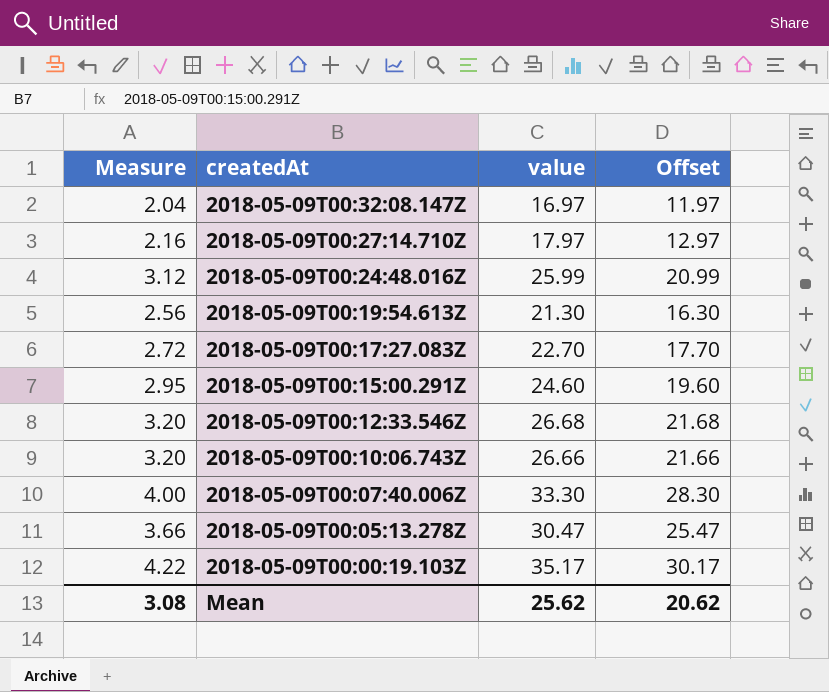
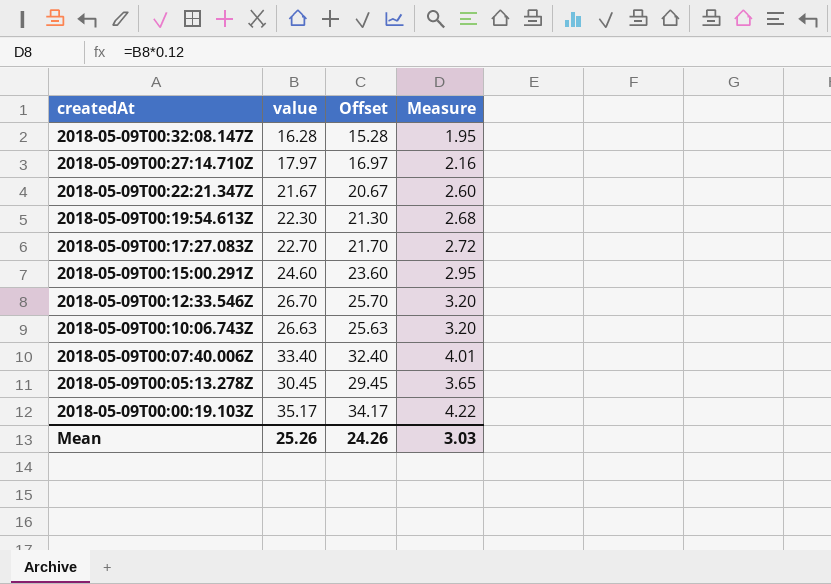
column Offset | formula: [value] - 5 -> [value] - 1
column Measure | position: 1 -> 4
row 2018-05-09T00:24:48.016Z: 3.12 | 25.99 | 20.99 -> none
2018-05-09T00:32:08.147Z | value: 16.97 -> 16.28
2018-05-09T00:32:08.147Z | Measure: 2.04 -> 1.95
row 2018-05-09T00:22:21.347Z: none -> 21.67 | 20.67 | 2.60
2018-05-09T00:19:54.613Z | value: 21.30 -> 22.30
2018-05-09T00:19:54.613Z | Measure: 2.56 -> 2.68
2018-05-09T00:12:33.546Z | value: 26.68 -> 26.70
2018-05-09T00:10:06.743Z | value: 26.66 -> 26.63
2018-05-09T00:07:40.006Z | value: 33.30 -> 33.40
2018-05-09T00:07:40.006Z | Measure: 4.00 -> 4.01
2018-05-09T00:05:13.278Z | value: 30.47 -> 30.45
2018-05-09T00:05:13.278Z | Measure: 3.66 -> 3.65
Mean | value: 25.62 -> 25.26
Mean | Offset: 20.62 -> 24.26
Mean | Measure: 3.08 -> 3.03

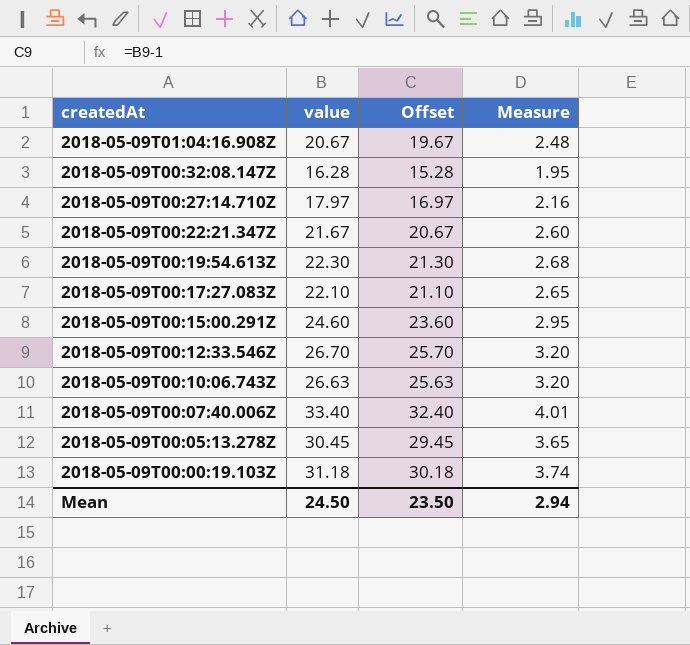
row 2018-05-09T01:04:16.908Z: none -> 20.67 | 19.67 | 2.48
2018-05-09T00:17:27.083Z | value: 22.70 -> 22.10
2018-05-09T00:17:27.083Z | Offset: 21.70 -> 21.10
2018-05-09T00:17:27.083Z | Measure: 2.72 -> 2.65
2018-05-09T00:00:19.103Z | value: 35.17 -> 31.18
2018-05-09T00:00:19.103Z | Offset: 34.17 -> 30.18
2018-05-09T00:00:19.103Z | Measure: 4.22 -> 3.74
Mean | value: 25.26 -> 24.50
Mean | Offset: 24.26 -> 23.50
Mean | Measure: 3.03 -> 2.94

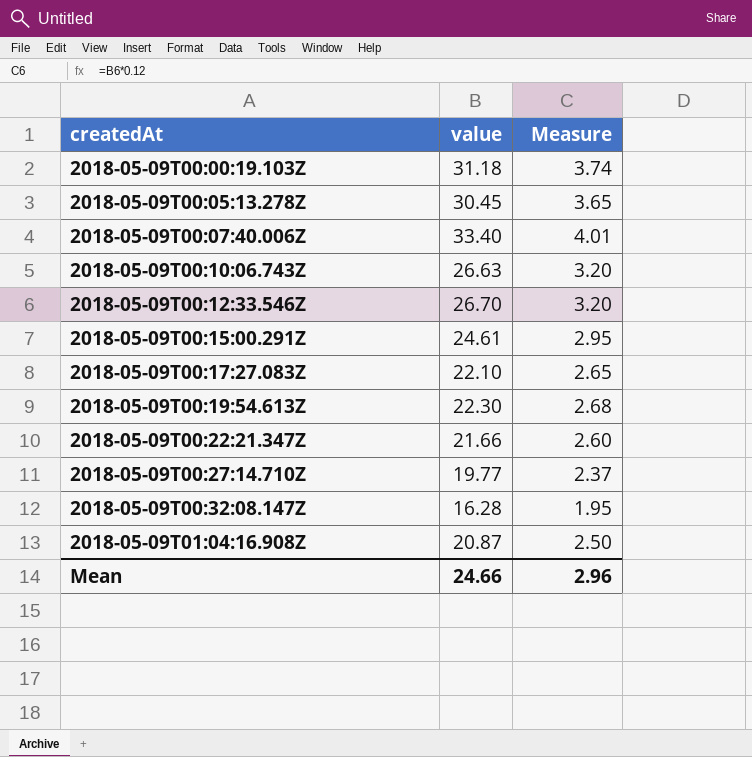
row order: createdAt descending -> createdAt ascending
column Offset | formula: [value] - 1 -> none
2018-05-09T00:15:00.291Z | value: 24.60 -> 24.61
2018-05-09T00:22:21.347Z | value: 21.67 -> 21.66
2018-05-09T00:27:14.710Z | value: 17.97 -> 19.77
2018-05-09T00:27:14.710Z | Measure: 2.16 -> 2.37
2018-05-09T01:04:16.908Z | value: 20.67 -> 20.87
2018-05-09T01:04:16.908Z | Measure: 2.48 -> 2.50
Mean | value: 24.50 -> 24.66
Mean | Measure: 2.94 -> 2.96

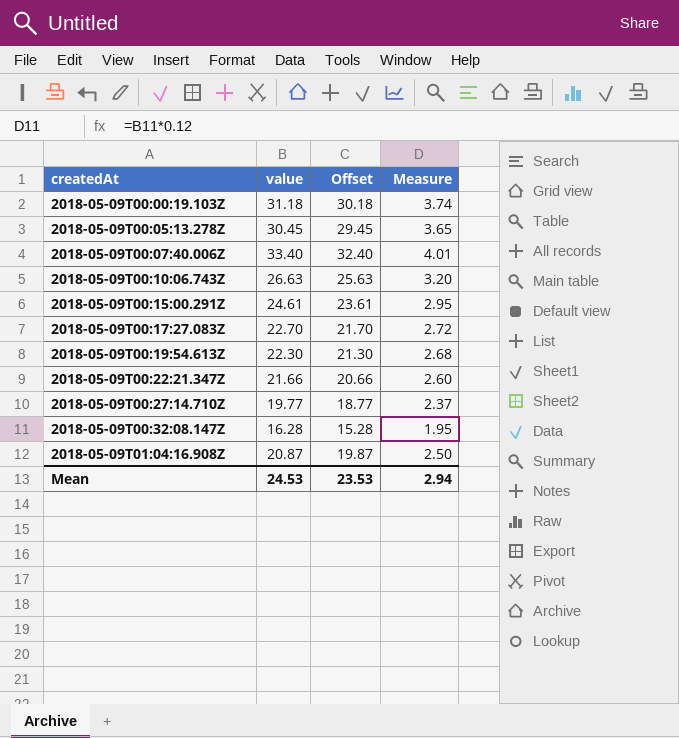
column Offset | formula: none -> [value] - 1
row 2018-05-09T00:12:33.546Z: 26.70 | 3.20 -> none
2018-05-09T00:17:27.083Z | value: 22.10 -> 22.70
2018-05-09T00:17:27.083Z | Measure: 2.65 -> 2.72
Mean | value: 24.66 -> 24.53
Mean | Measure: 2.96 -> 2.94

